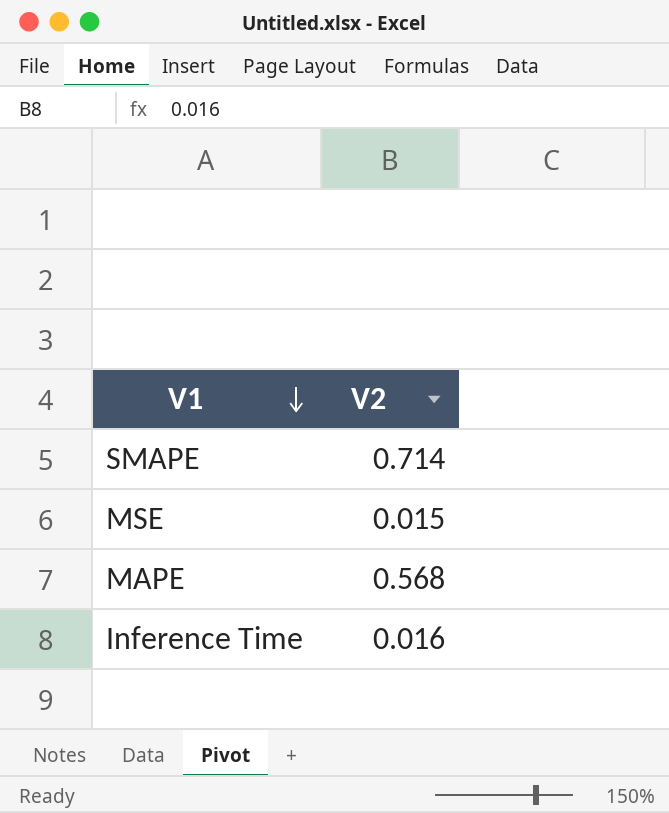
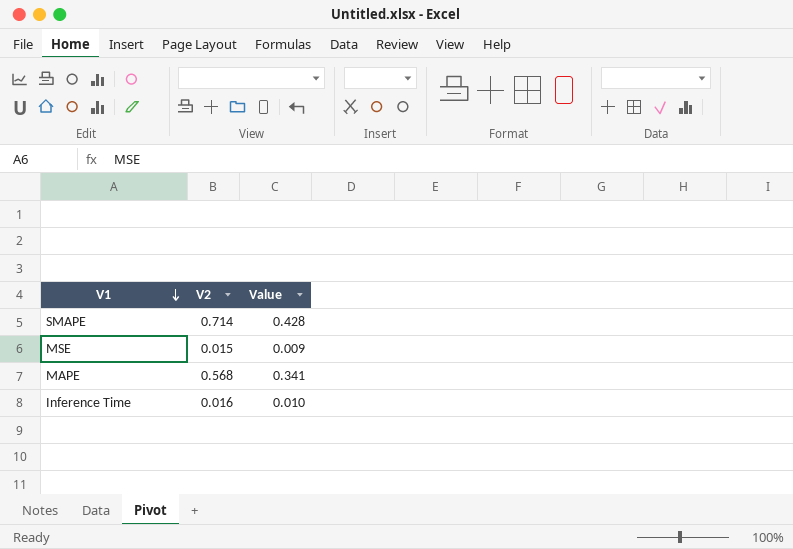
column Value | formula: none -> [V2] * 0.6

